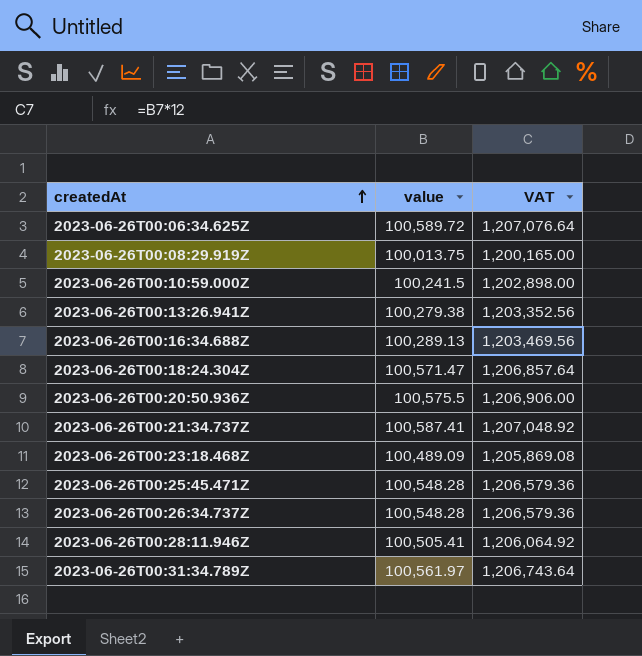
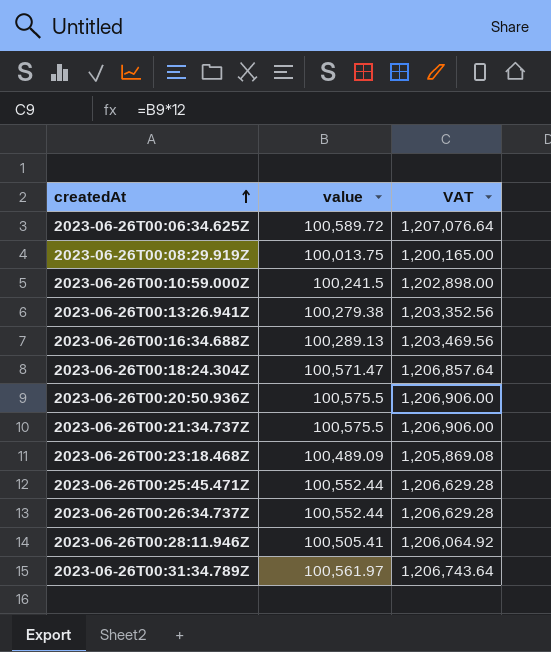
2023-06-26T00:21:34.737Z | value: 100,587.41 -> 100,575.5
2023-06-26T00:21:34.737Z | VAT: 1,207,048.92 -> 1,206,906.00
2023-06-26T00:25:45.471Z | value: 100,548.28 -> 100,552.44
2023-06-26T00:25:45.471Z | VAT: 1,206,579.36 -> 1,206,629.28
2023-06-26T00:26:34.737Z | value: 100,548.28 -> 100,552.44
2023-06-26T00:26:34.737Z | VAT: 1,206,579.36 -> 1,206,629.28

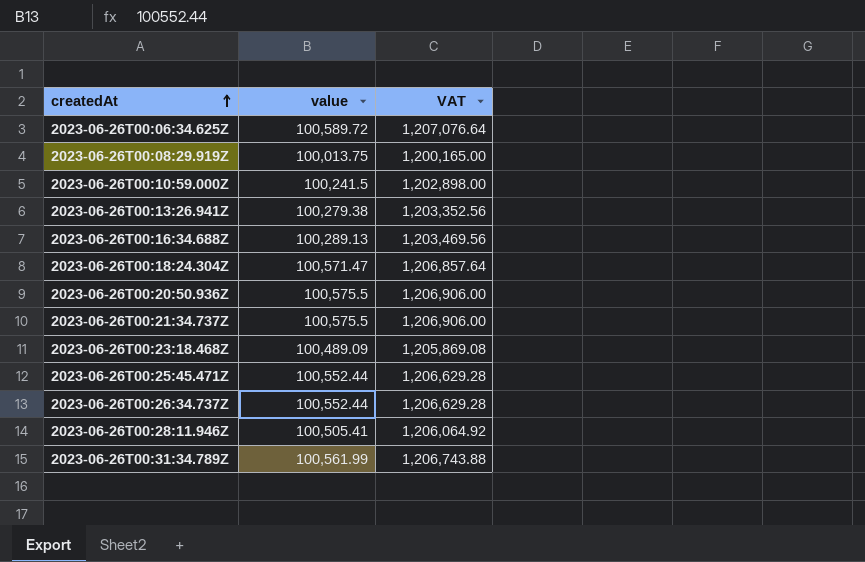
2023-06-26T00:31:34.789Z | value: 100,561.97 -> 100,561.99
2023-06-26T00:31:34.789Z | VAT: 1,206,743.64 -> 1,206,743.88

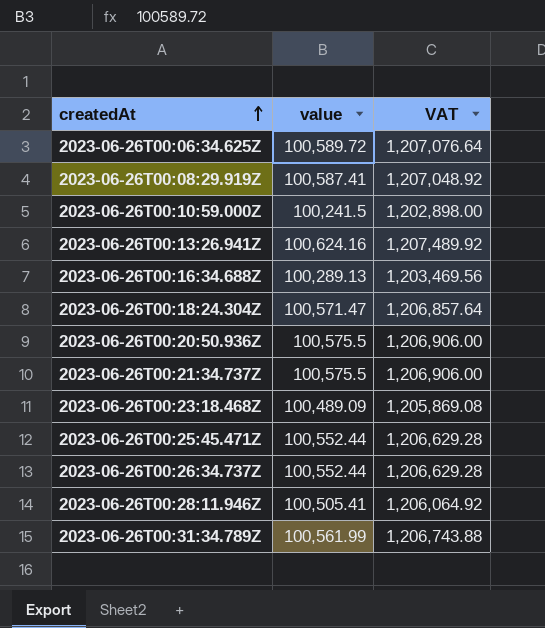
2023-06-26T00:08:29.919Z | value: 100,013.75 -> 100,587.41
2023-06-26T00:08:29.919Z | VAT: 1,200,165.00 -> 1,207,048.92
2023-06-26T00:13:26.941Z | value: 100,279.38 -> 100,624.16
2023-06-26T00:13:26.941Z | VAT: 1,203,352.56 -> 1,207,489.92

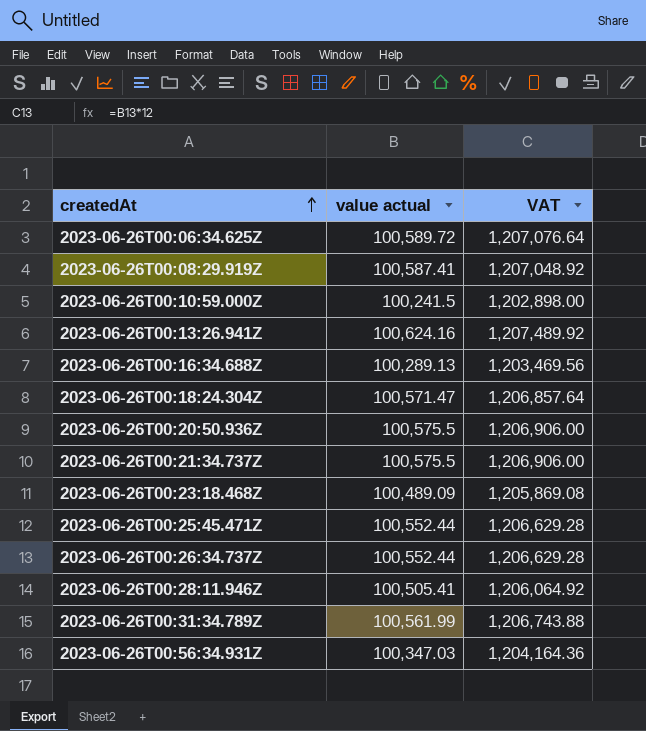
column name: value -> value actual
row 2023-06-26T00:56:34.931Z: none -> 100,347.03 | 1,204,164.36

